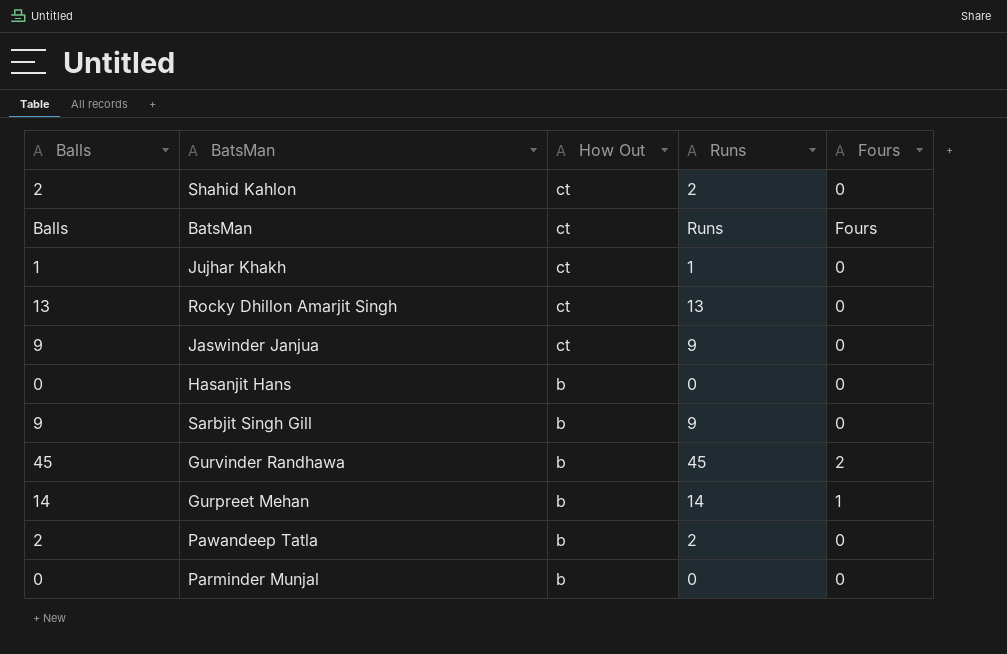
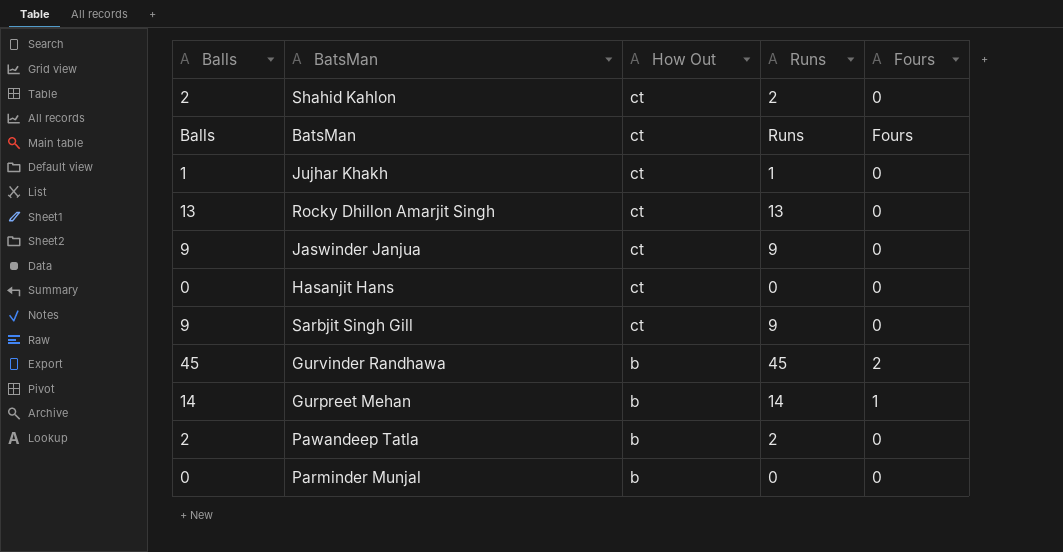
Hasanjit Hans | How Out: b -> ct
Sarbjit Singh Gill | How Out: b -> ct

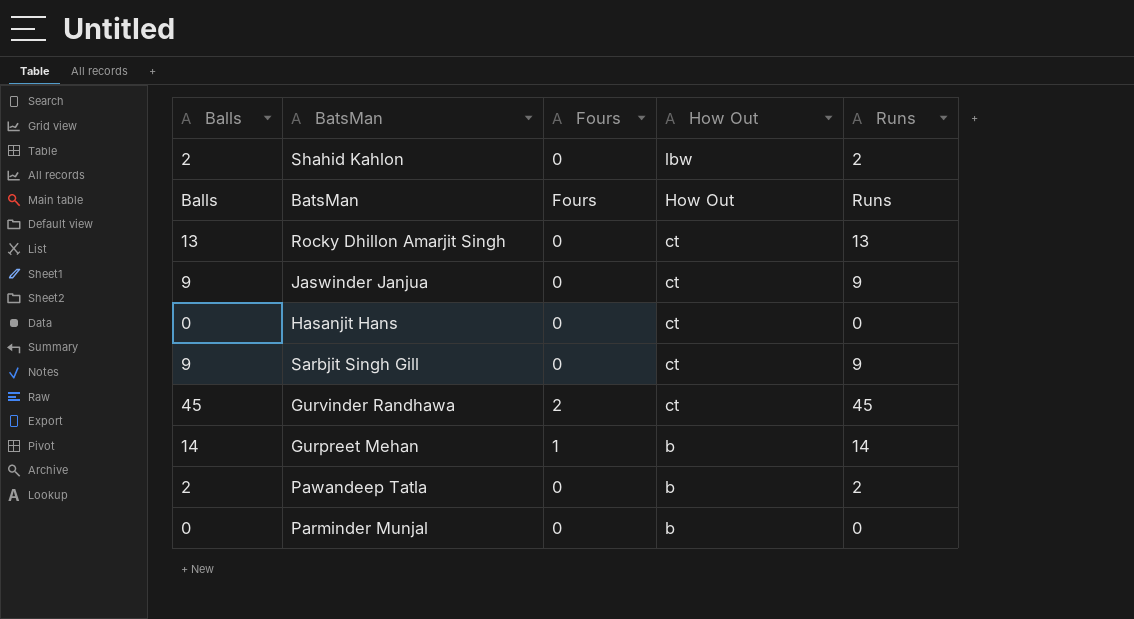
column Fours | position: 5 -> 3
row Jujhar Khakh: 1 | ct | 1 | 0 -> none
Shahid Kahlon | How Out: ct -> lbw
BatsMan | How Out: ct -> How Out
Gurvinder Randhawa | How Out: b -> ct

